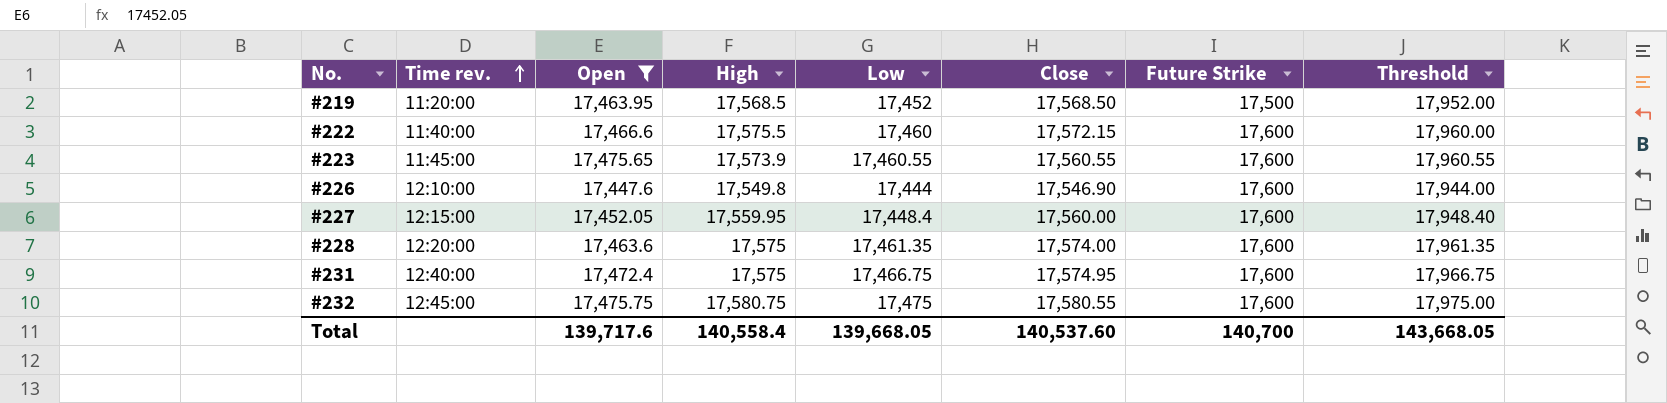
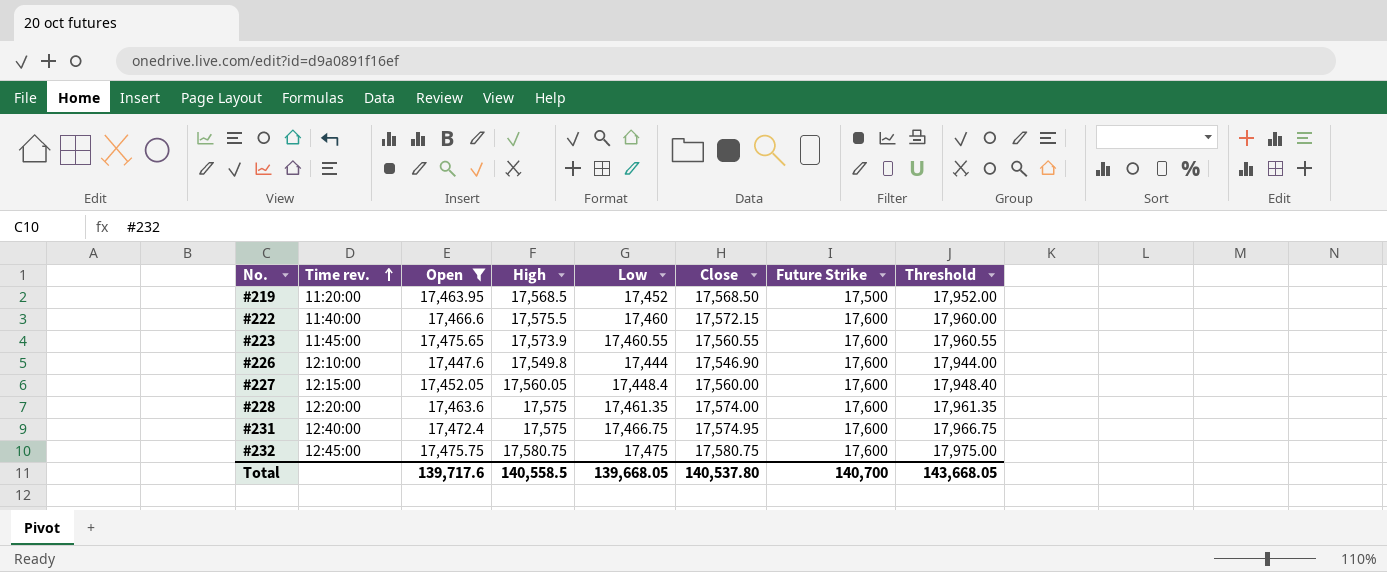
#227 | High: 17,559.95 -> 17,560.05
#232 | Close: 17,580.55 -> 17,580.75
Total | High: 140,558.4 -> 140,558.5
Total | Close: 140,537.60 -> 140,537.80

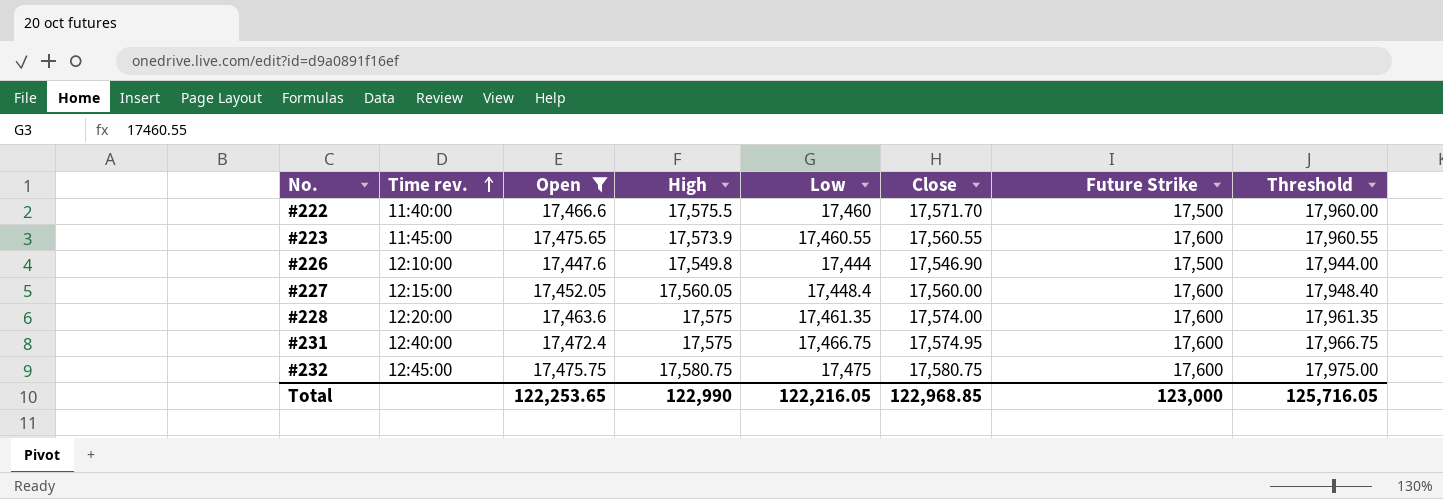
row #219: 11:20:00 | 17,463.95 | 17,568.5 | 17,452 | 17,568.50 | 17,500 | 17,952.00 -> none
#222 | Close: 17,572.15 -> 17,571.70
#222 | Future Strike: 17,600 -> 17,500
#226 | Future Strike: 17,600 -> 17,500
Total | Open: 139,717.6 -> 122,253.65
Total | High: 140,558.5 -> 122,990
Total | Low: 139,668.05 -> 122,216.05
Total | Close: 140,537.80 -> 122,968.85
Total | Future Strike: 140,700 -> 123,000
Total | Threshold: 143,668.05 -> 125,716.05

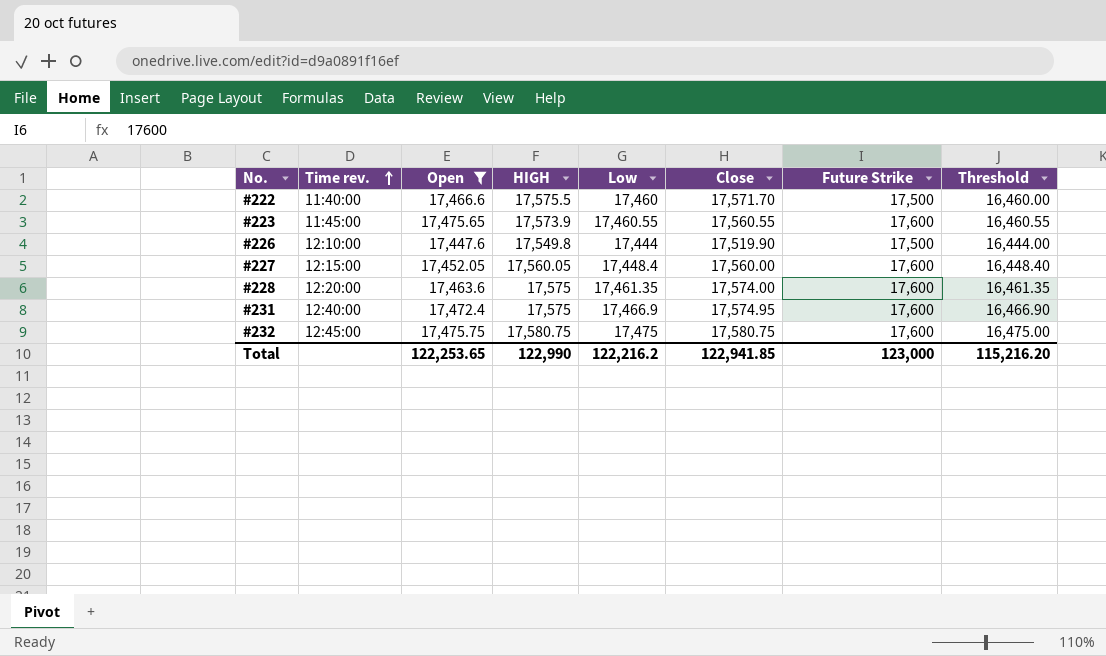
column name: High -> HIGH
column Threshold | formula: [Low] + 500 -> [Low] - 1000
#226 | Close: 17,546.90 -> 17,519.90
#231 | Low: 17,466.75 -> 17,466.9
Total | Low: 122,216.05 -> 122,216.2
Total | Close: 122,968.85 -> 122,941.85
Total | Threshold: 125,716.05 -> 115,216.20

